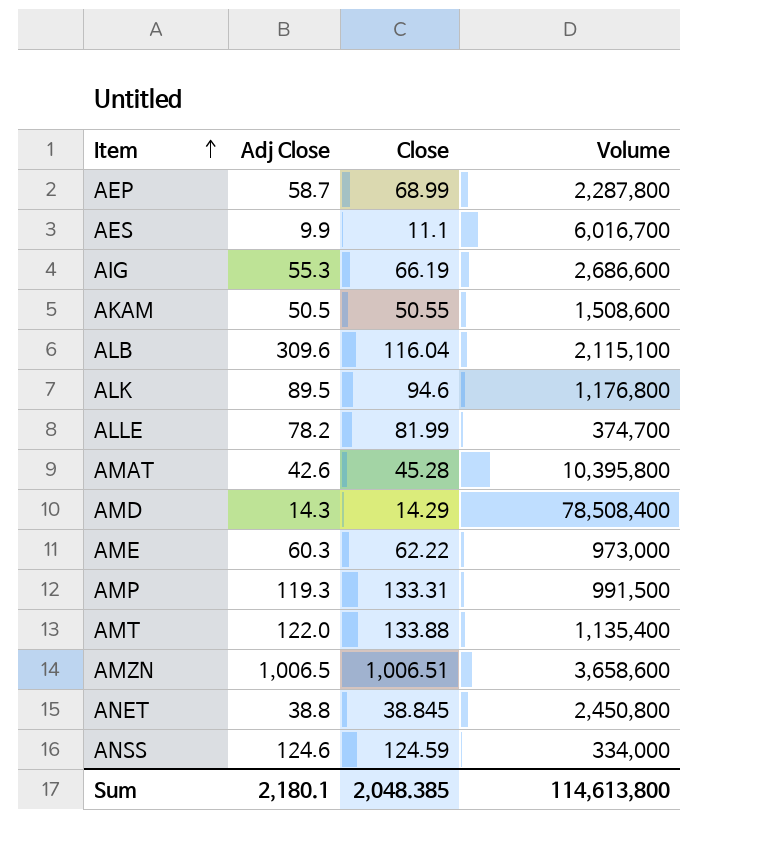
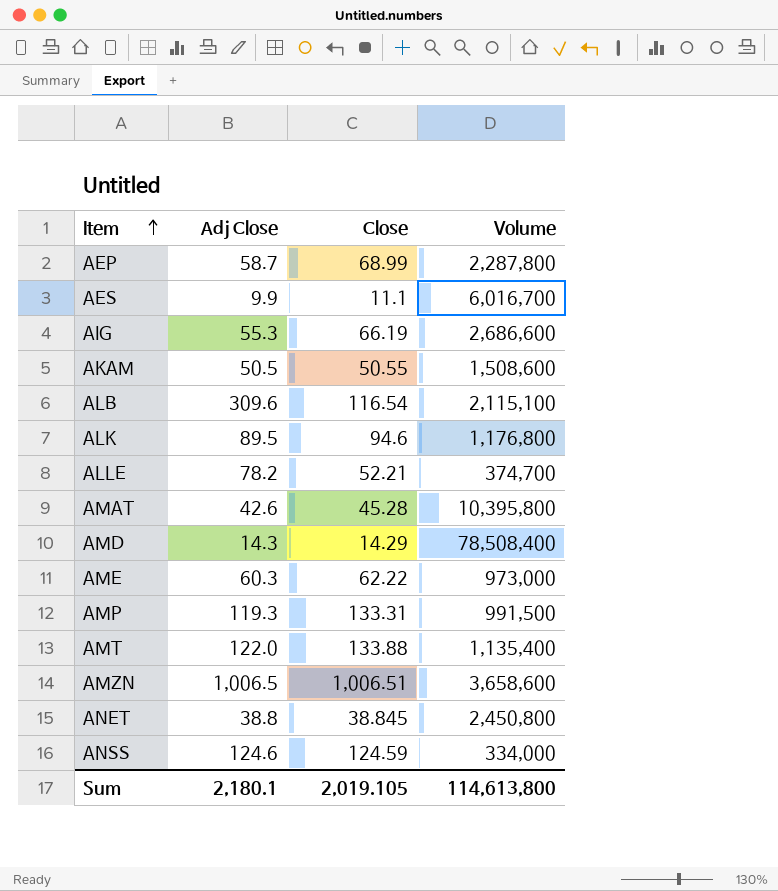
ALB | Close: 116.04 -> 116.54
ALLE | Close: 81.99 -> 52.21
Sum | Close: 2,048.385 -> 2,019.105

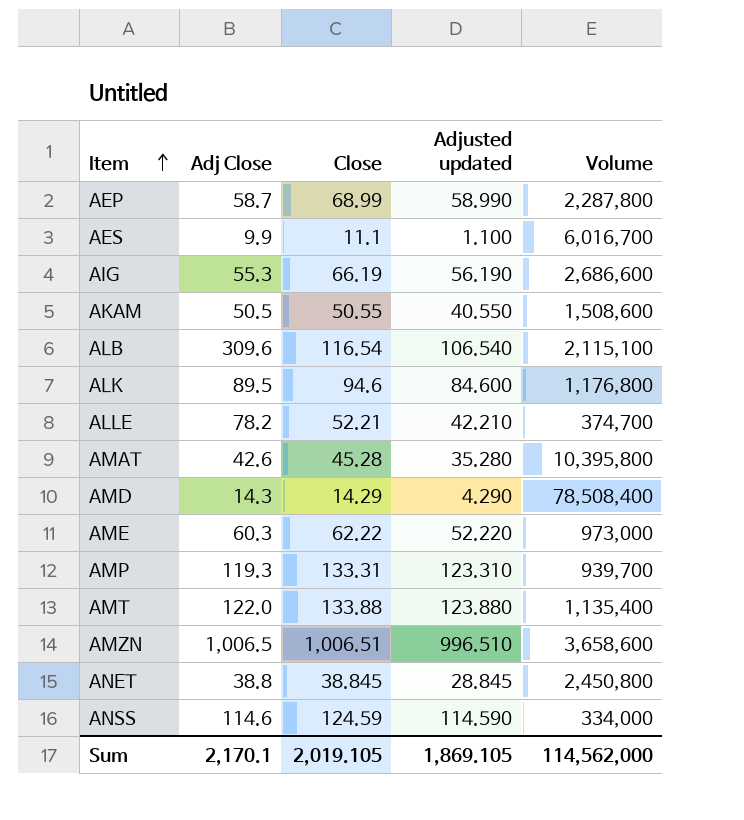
column Adjusted updated | formula: none -> [Close] - 10
AMP | Volume: 991,500 -> 939,700
ANSS | Adj Close: 124.6 -> 114.6
Sum | Adj Close: 2,180.1 -> 2,170.1
Sum | Volume: 114,613,800 -> 114,562,000

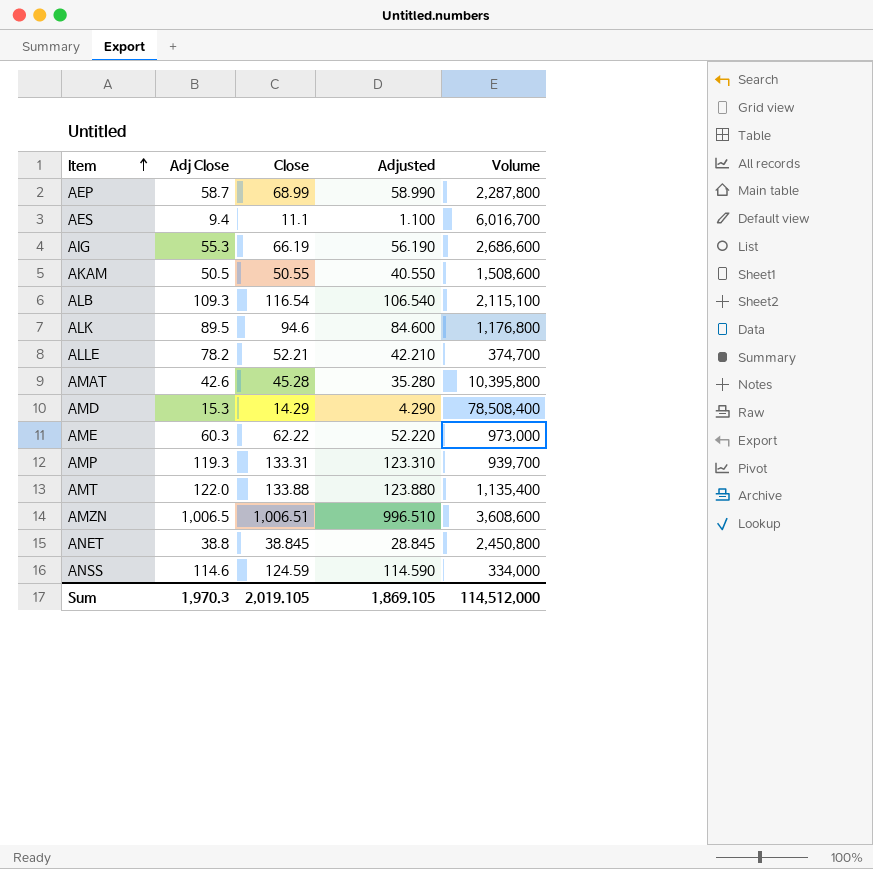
column name: Adjusted updated -> Adjusted
AES | Adj Close: 9.9 -> 9.4
ALB | Adj Close: 309.6 -> 109.3
AMD | Adj Close: 14.3 -> 15.3
AMZN | Volume: 3,658,600 -> 3,608,600
Sum | Adj Close: 2,170.1 -> 1,970.3
Sum | Volume: 114,562,000 -> 114,512,000

